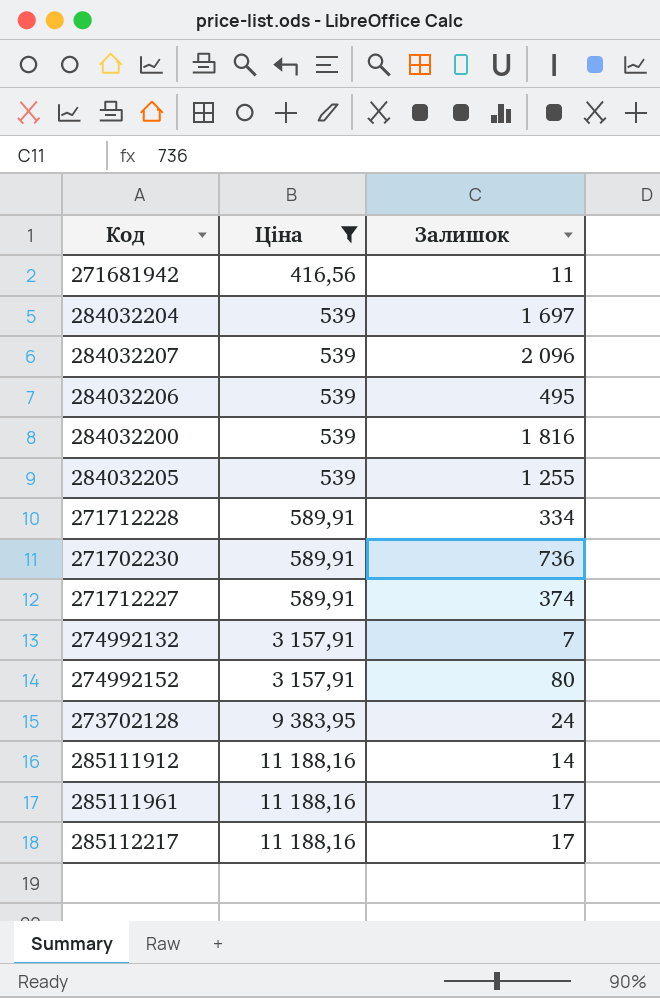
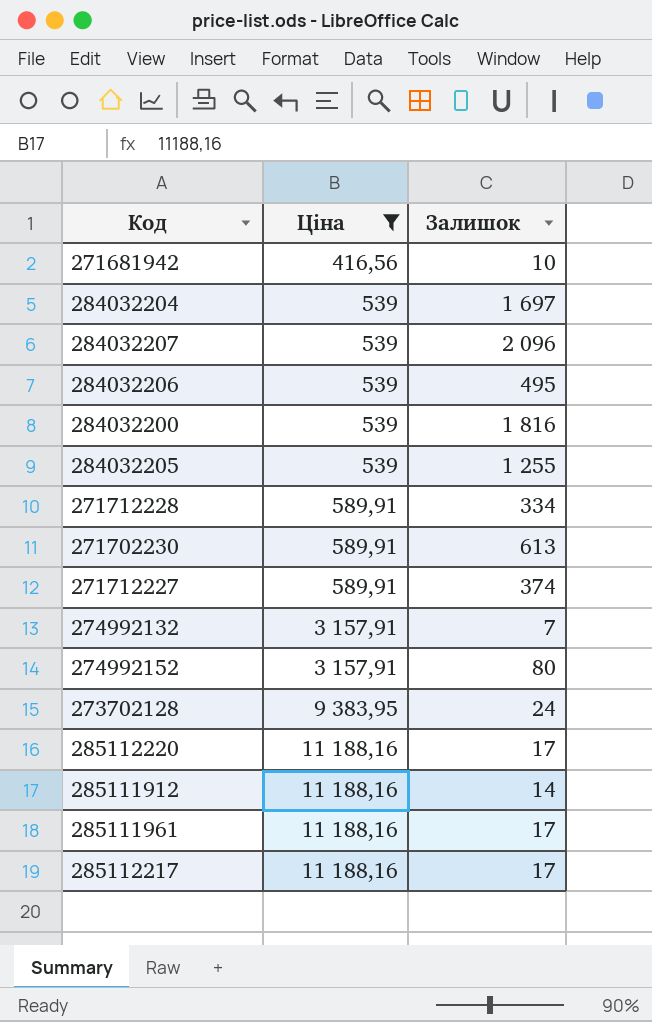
271681942 | Залишок: 11 -> 10
271702230 | Залишок: 736 -> 613
row 285112220: none -> 11 188,16 | 17

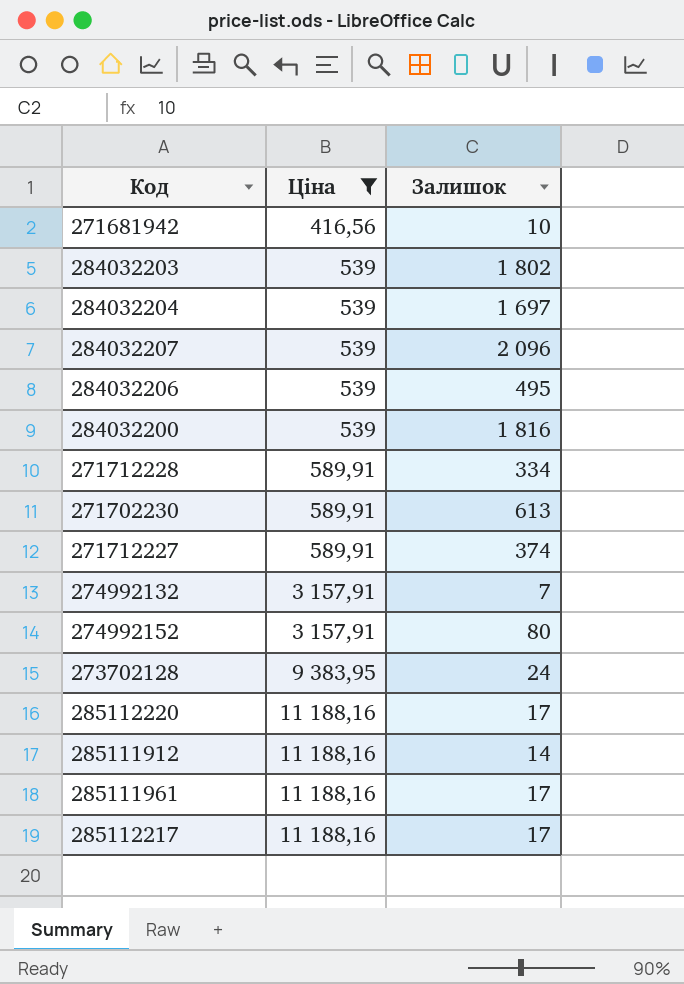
row 284032205: 539 | 1 255 -> none
row 284032203: none -> 539 | 1 802

